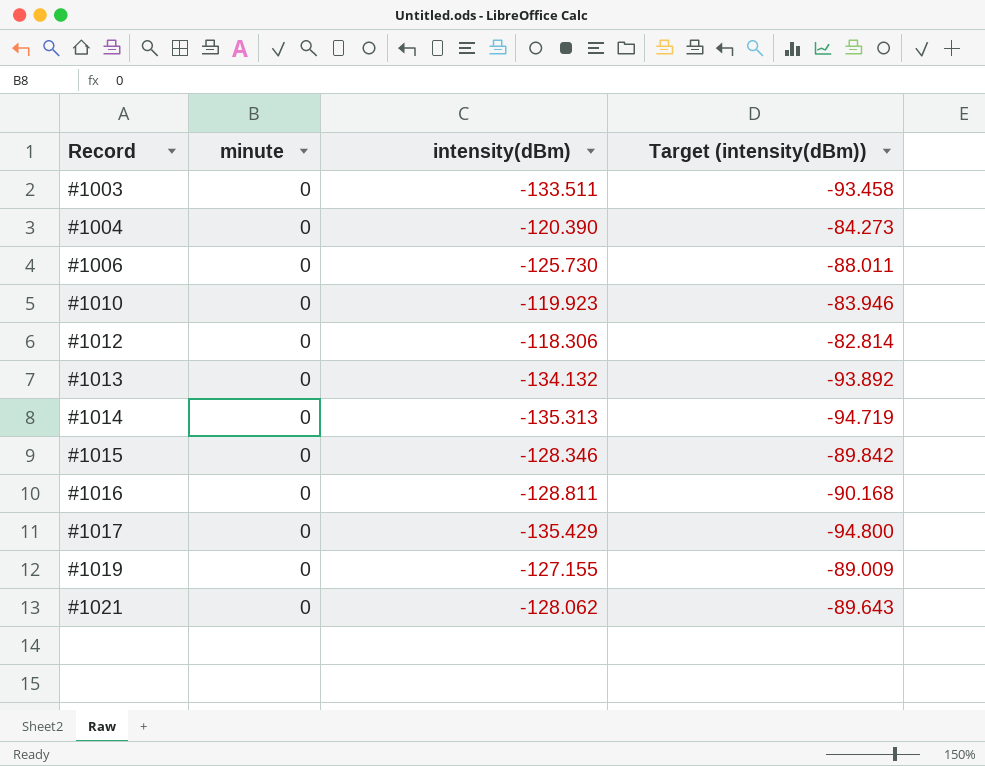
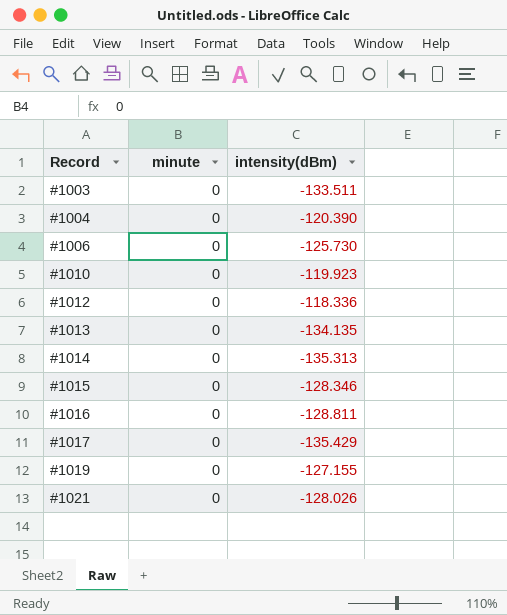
column Target (intensity(dBm)) | formula: [intensity(dBm)] * 0.7 -> none
#1012 | intensity(dBm): -118.306 -> -118.336
#1013 | intensity(dBm): -134.132 -> -134.135
#1021 | intensity(dBm): -128.062 -> -128.026

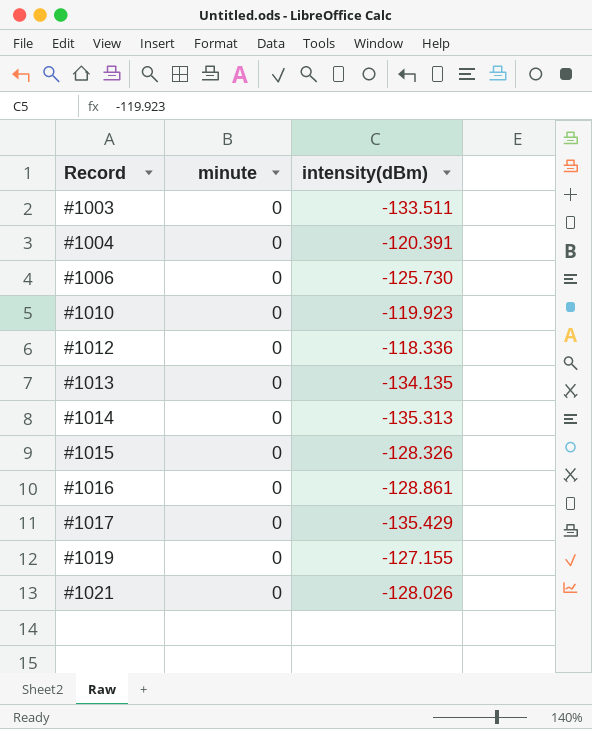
#1004 | intensity(dBm): -120.390 -> -120.391
#1015 | intensity(dBm): -128.346 -> -128.326
#1016 | intensity(dBm): -128.811 -> -128.861

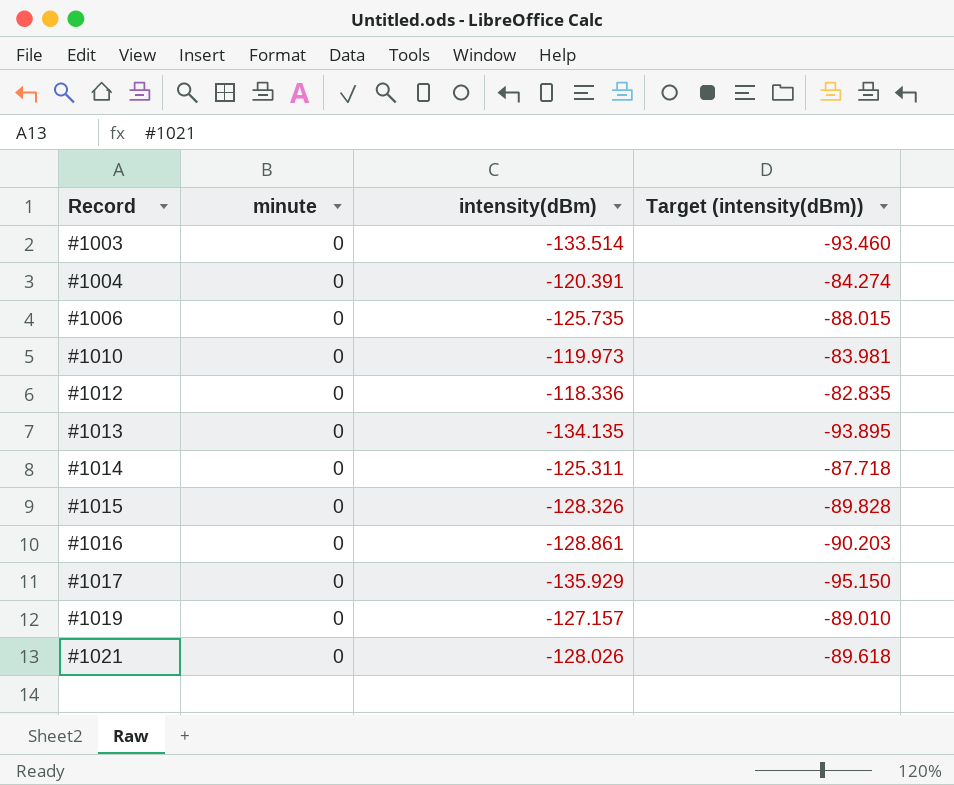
column Target (intensity(dBm)) | formula: none -> [intensity(dBm)] * 0.7
#1003 | intensity(dBm): -133.511 -> -133.514
#1006 | intensity(dBm): -125.730 -> -125.735
#1010 | intensity(dBm): -119.923 -> -119.973
#1014 | intensity(dBm): -135.313 -> -125.311
#1017 | intensity(dBm): -135.429 -> -135.929
#1019 | intensity(dBm): -127.155 -> -127.157

